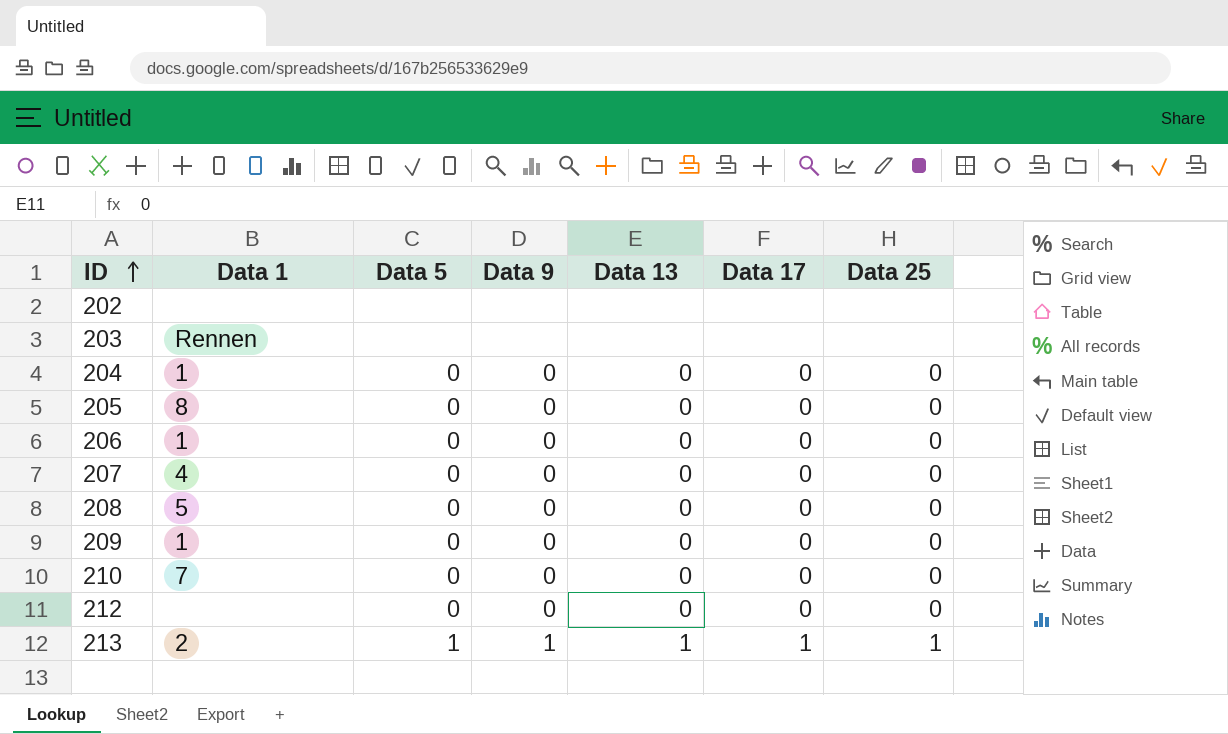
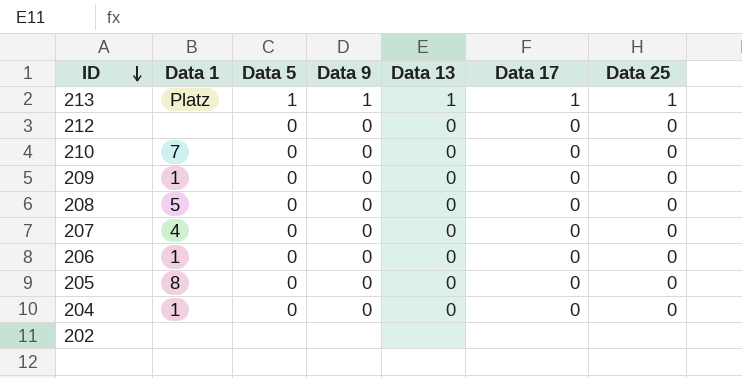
row order: ID ascending -> ID descending
row 203: Rennen | none | none | none | none | none -> none
213 | Data 1: 2 -> Platz

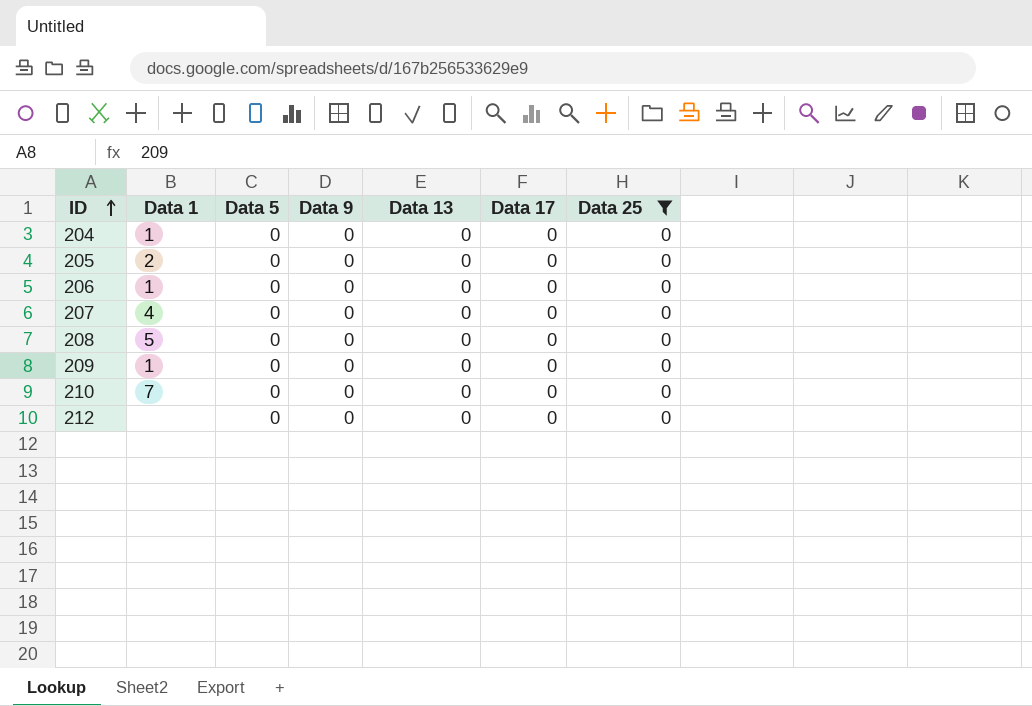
filter: none -> Data 25 = 0
row order: ID descending -> ID ascending
205 | Data 1: 8 -> 2

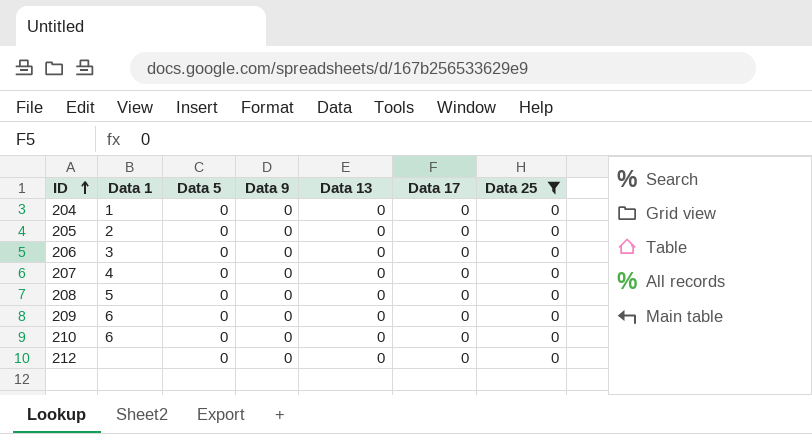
206 | Data 1: 1 -> 3
209 | Data 1: 1 -> 6
210 | Data 1: 7 -> 6

